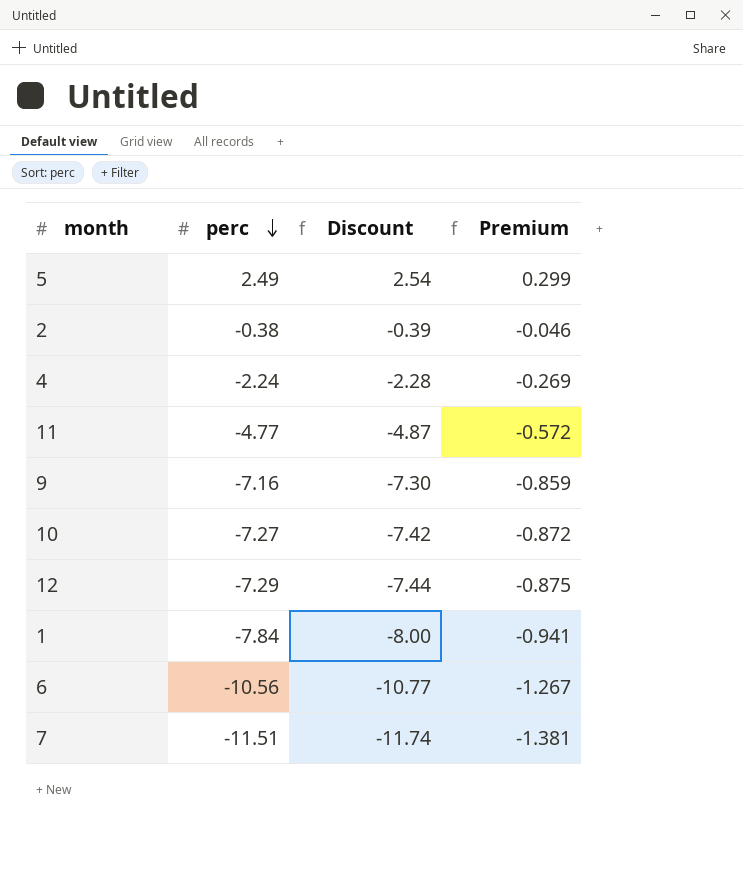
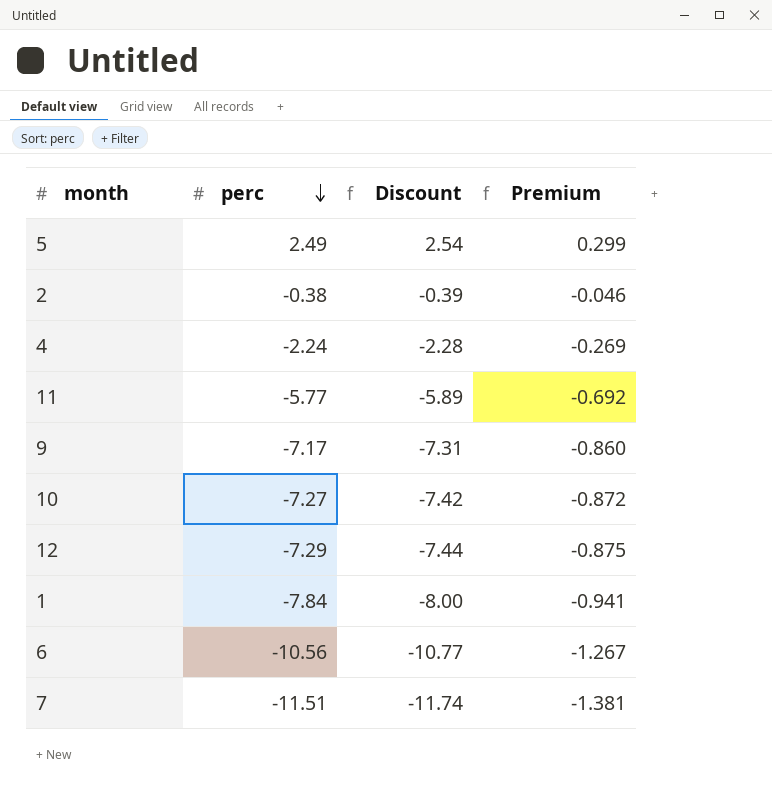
11 | perc: -4.77 -> -5.77
11 | Discount: -4.87 -> -5.89
11 | Premium: -0.572 -> -0.692
9 | perc: -7.16 -> -7.17
9 | Discount: -7.30 -> -7.31
9 | Premium: -0.859 -> -0.860

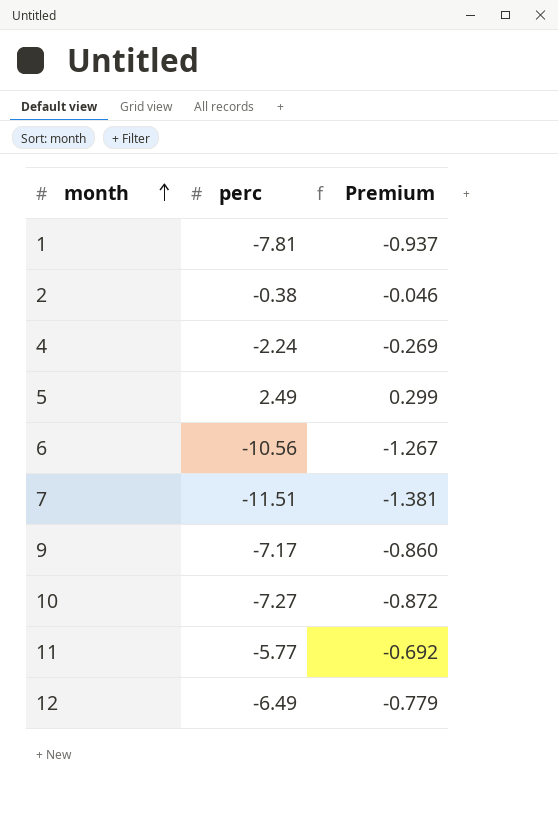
row order: perc descending -> month ascending
column Discount | formula: [perc] * 1.02 -> none
1 | perc: -7.84 -> -7.81
1 | Premium: -0.941 -> -0.937
12 | perc: -7.29 -> -6.49
12 | Premium: -0.875 -> -0.779

